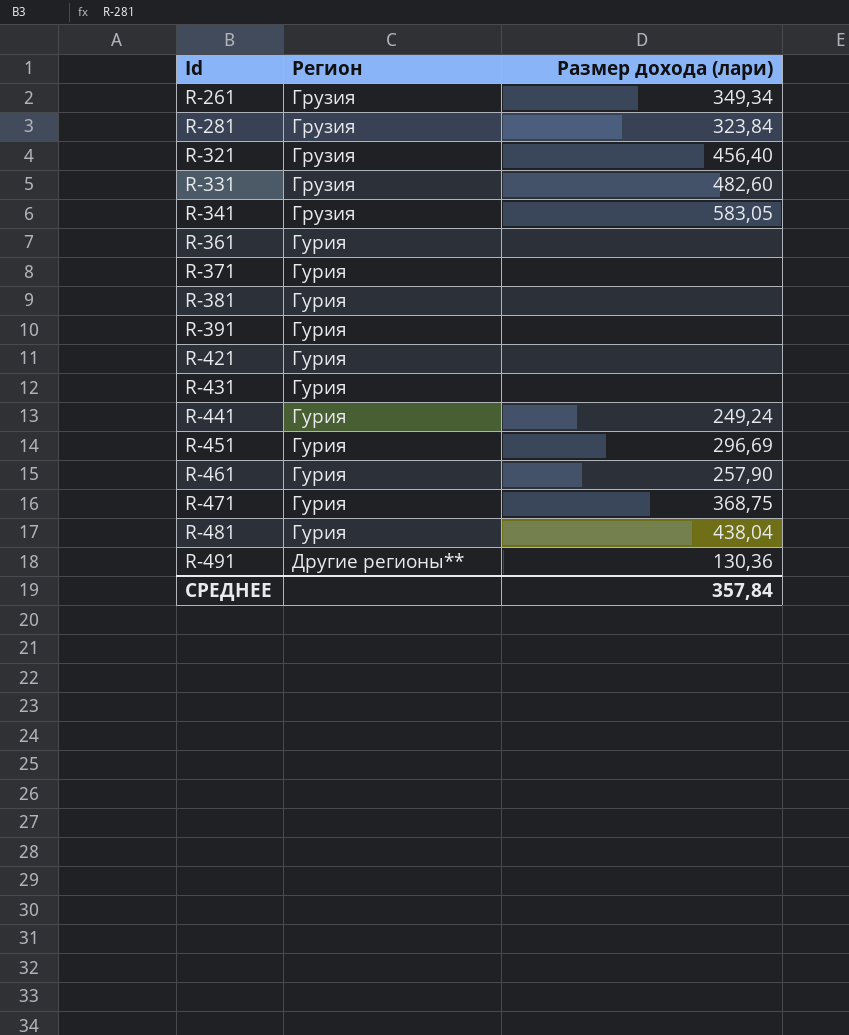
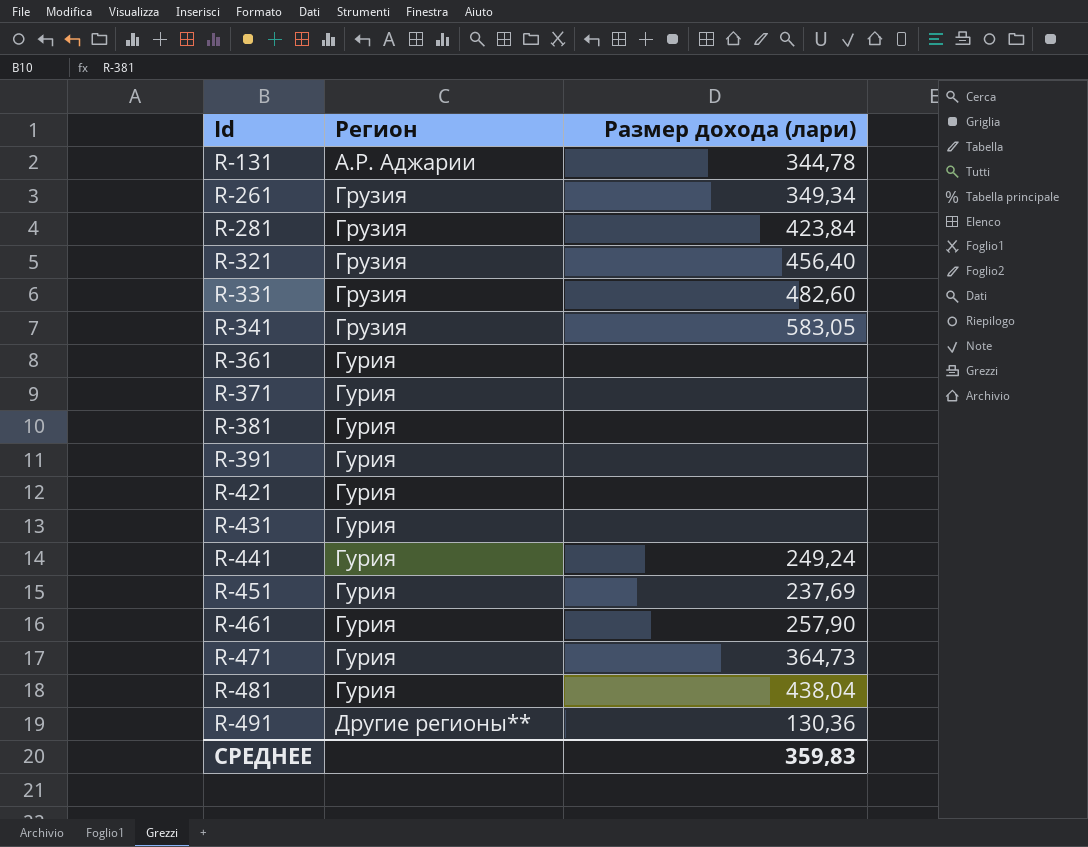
row R-131: none -> А.Р. Аджарии | 344,78
R-281 | Размер дохода (лари): 323,84 -> 423,84
R-451 | Размер дохода (лари): 296,69 -> 237,69
R-471 | Размер дохода (лари): 368,75 -> 364,73
СРЕДНЕЕ | Размер дохода (лари): 357,84 -> 359,83

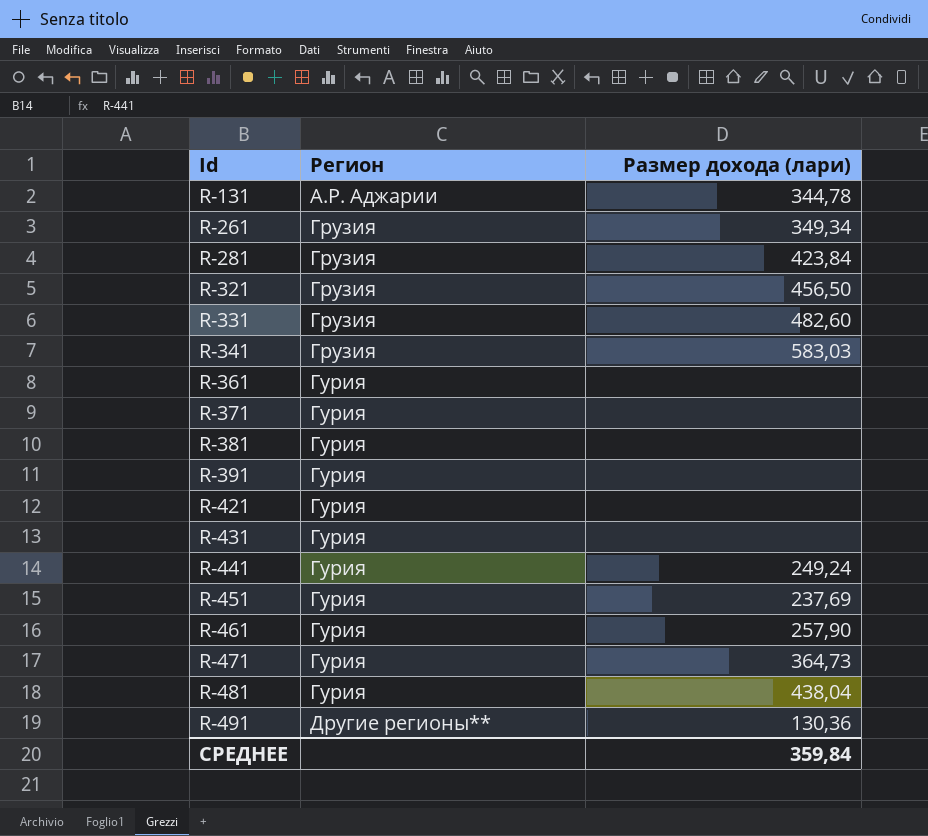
R-321 | Размер дохода (лари): 456,40 -> 456,50
R-341 | Размер дохода (лари): 583,05 -> 583,03
СРЕДНЕЕ | Размер дохода (лари): 359,83 -> 359,84

